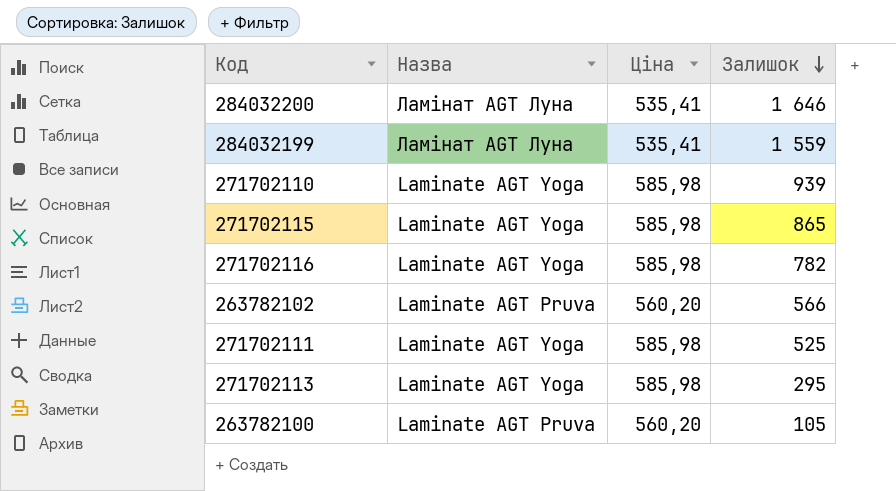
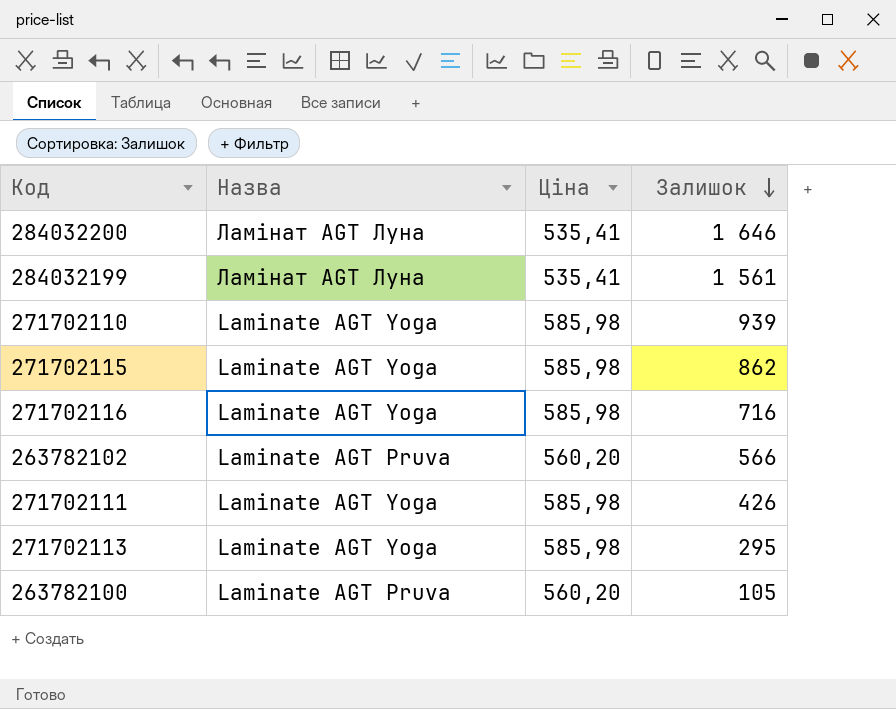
284032199 | Залишок: 1 559 -> 1 561
271702115 | Залишок: 865 -> 862
271702116 | Залишок: 782 -> 716
271702111 | Залишок: 525 -> 426

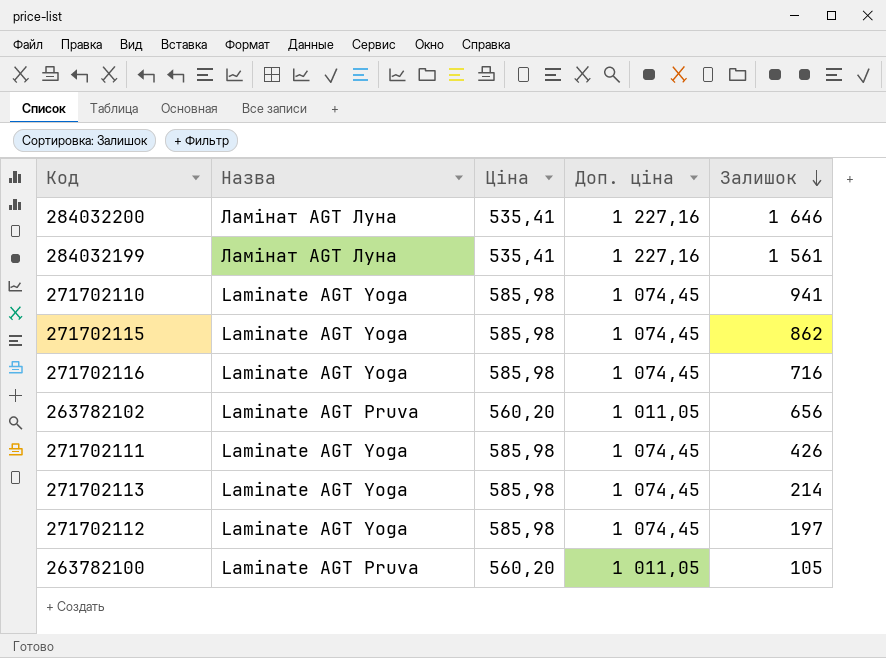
column Доп. ціна | position: none -> 4
271702110 | Залишок: 939 -> 941
263782102 | Залишок: 566 -> 656
271702113 | Залишок: 295 -> 214
row 271702112: none -> Laminate AGT Yoga | 585,98 | 1 074,45 | 197

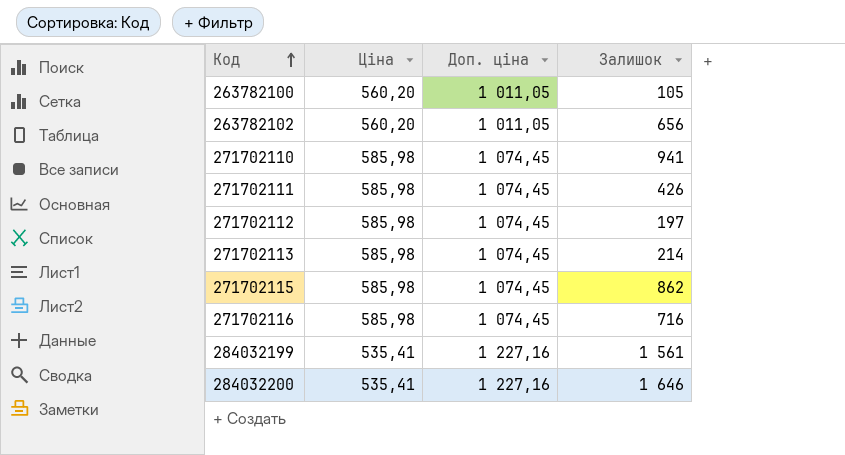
row order: Залишок descending -> Код ascending
column Назва | position: 2 -> none

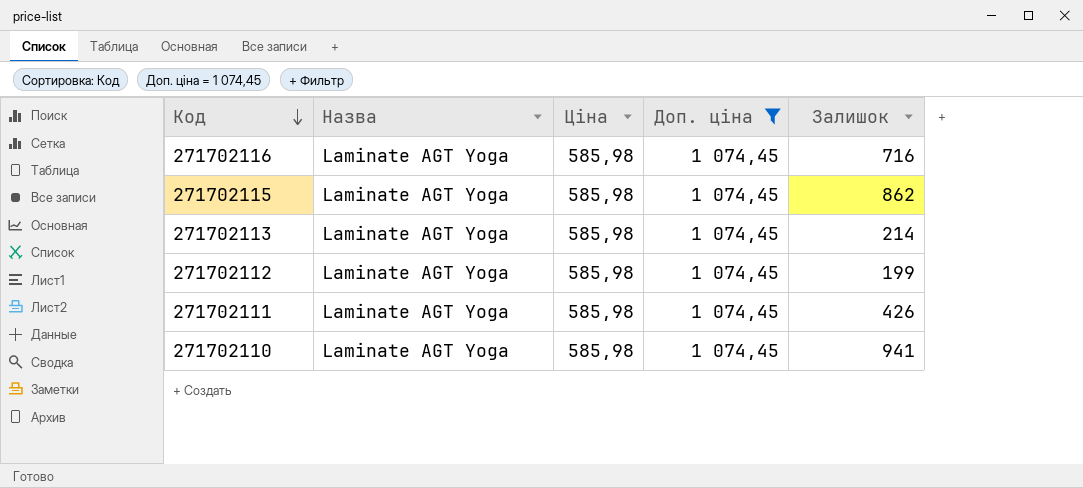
filter: none -> Доп. ціна = 1 074,45
row order: Код ascending -> Код descending
column Назва | position: none -> 2
271702112 | Залишок: 197 -> 199

